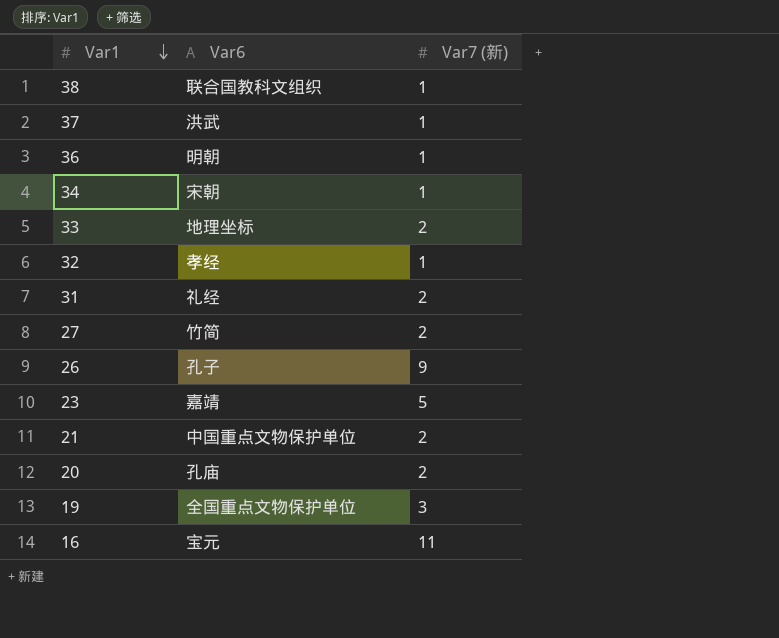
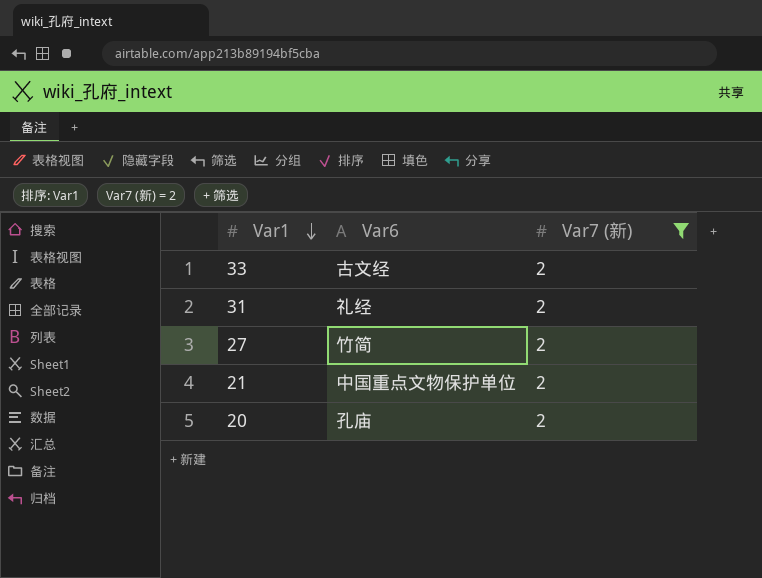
filter: none -> Var7 (新) = 2
33 | Var6: 地理坐标 -> 古文经

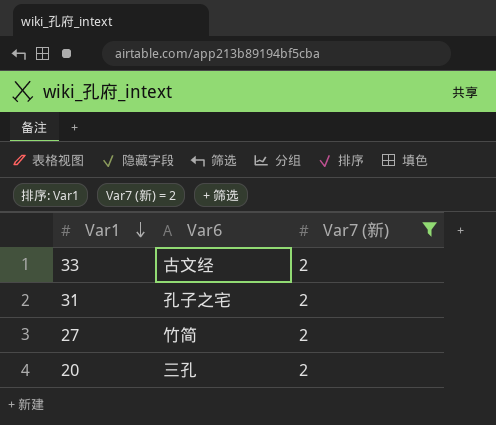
row 21: 中国重点文物保护单位 | 2 -> none
31 | Var6: 礼经 -> 孔子之宅
20 | Var6: 孔庙 -> 三孔

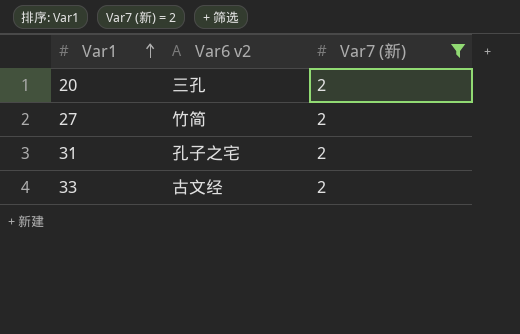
row order: Var1 descending -> Var1 ascending
column name: Var6 -> Var6 v2

